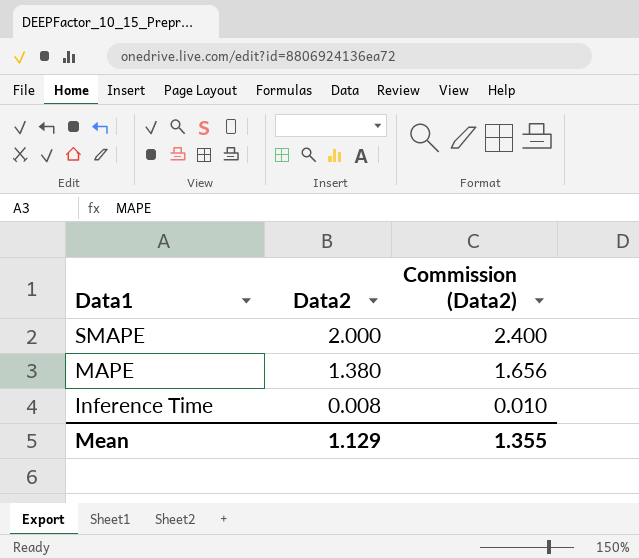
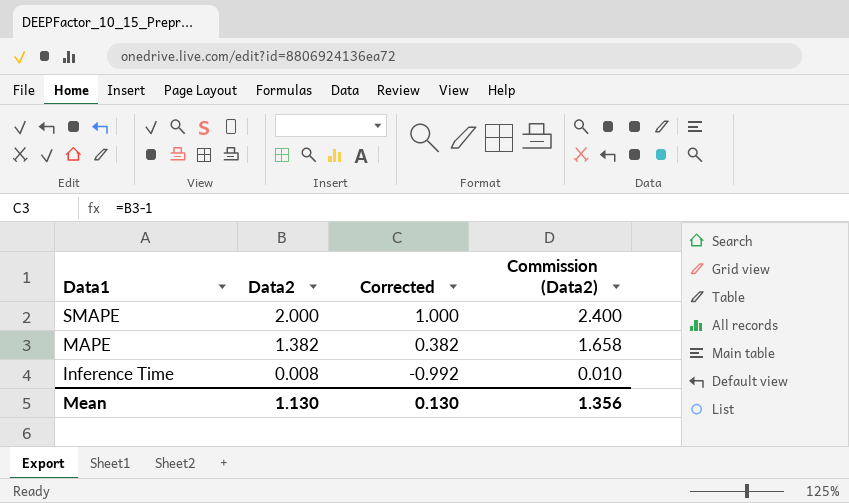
column Corrected | formula: none -> [Data2] - 1
MAPE | Data2: 1.380 -> 1.382
MAPE | Commission (Data2): 1.656 -> 1.658
Mean | Data2: 1.129 -> 1.130
Mean | Commission (Data2): 1.355 -> 1.356

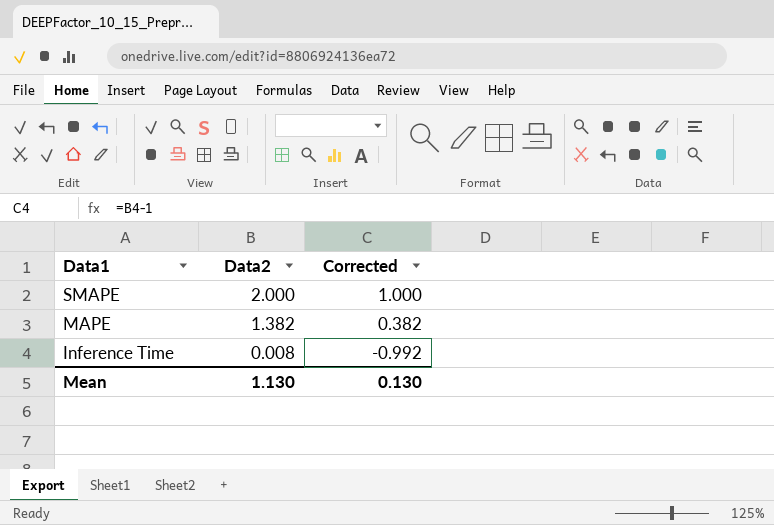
column Commission (Data2) | formula: [Data2] * 1.2 -> none

